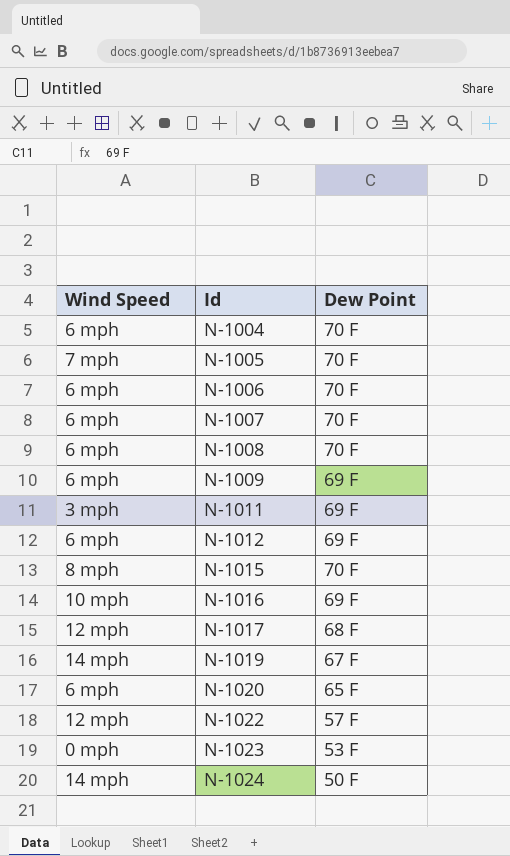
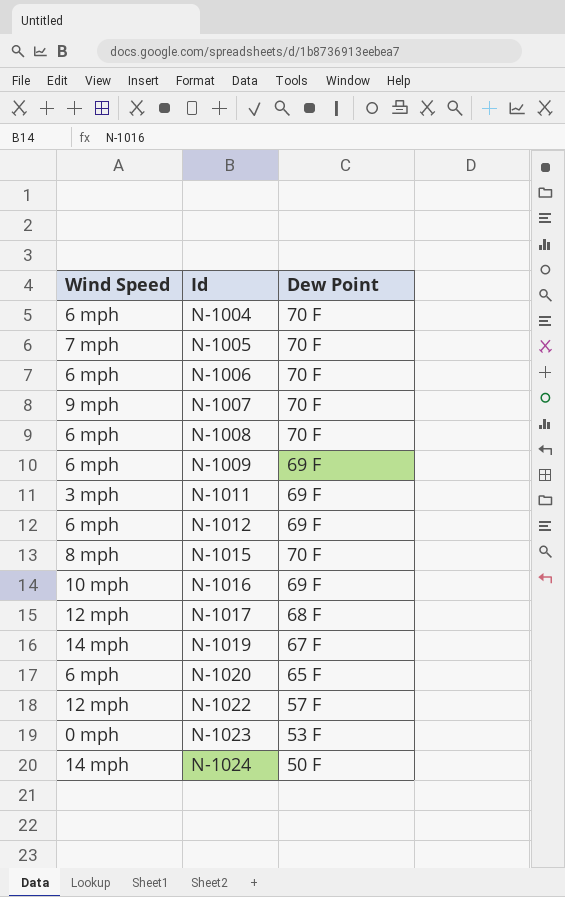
N-1007 | Wind Speed: 6 mph -> 9 mph

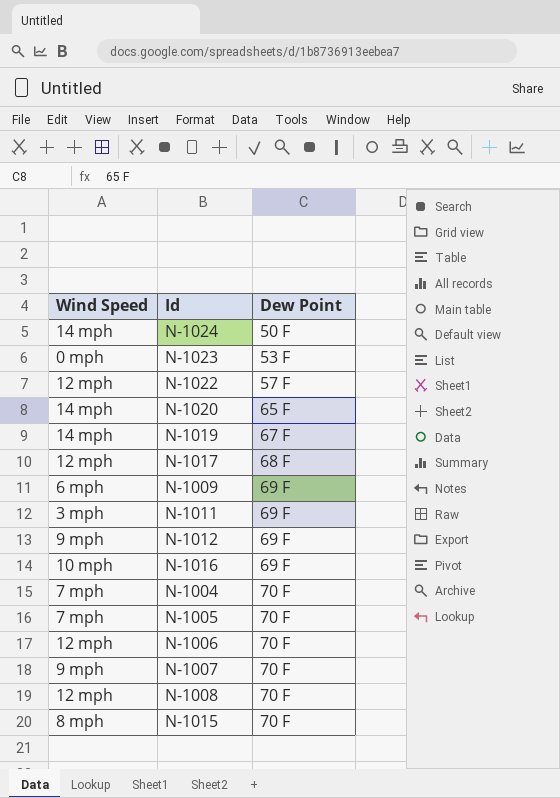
row order: Id ascending -> Dew Point ascending
N-1020 | Wind Speed: 6 mph -> 14 mph
N-1012 | Wind Speed: 6 mph -> 9 mph
N-1004 | Wind Speed: 6 mph -> 7 mph
N-1006 | Wind Speed: 6 mph -> 12 mph
N-1008 | Wind Speed: 6 mph -> 12 mph

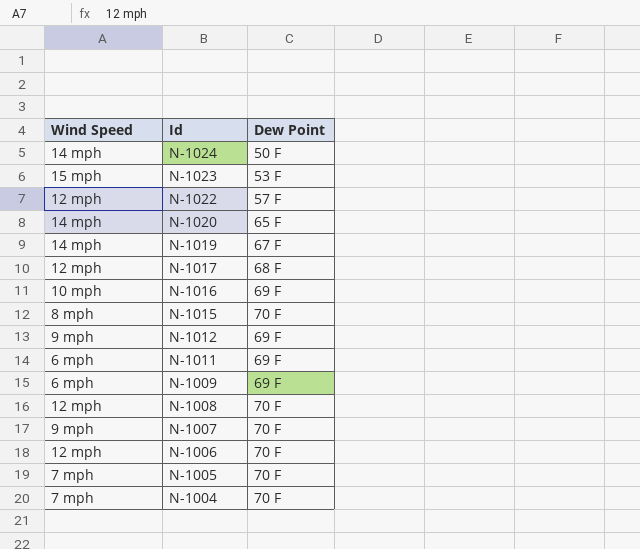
row order: Dew Point ascending -> Id descending
N-1023 | Wind Speed: 0 mph -> 15 mph
N-1011 | Wind Speed: 3 mph -> 6 mph

